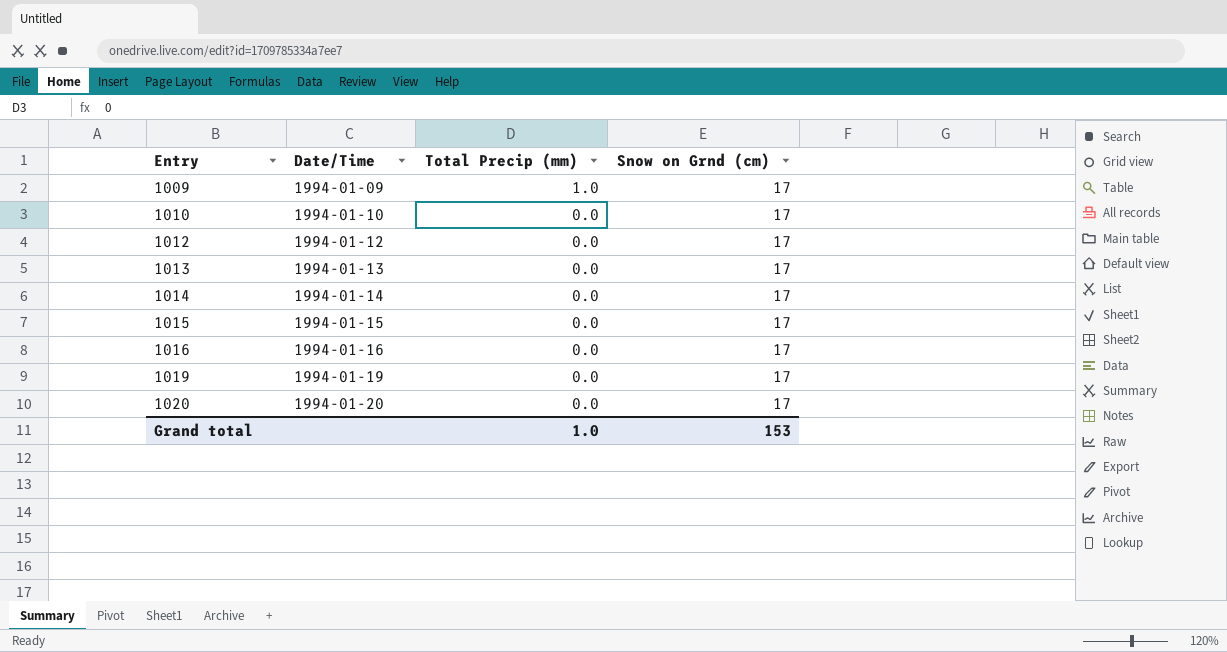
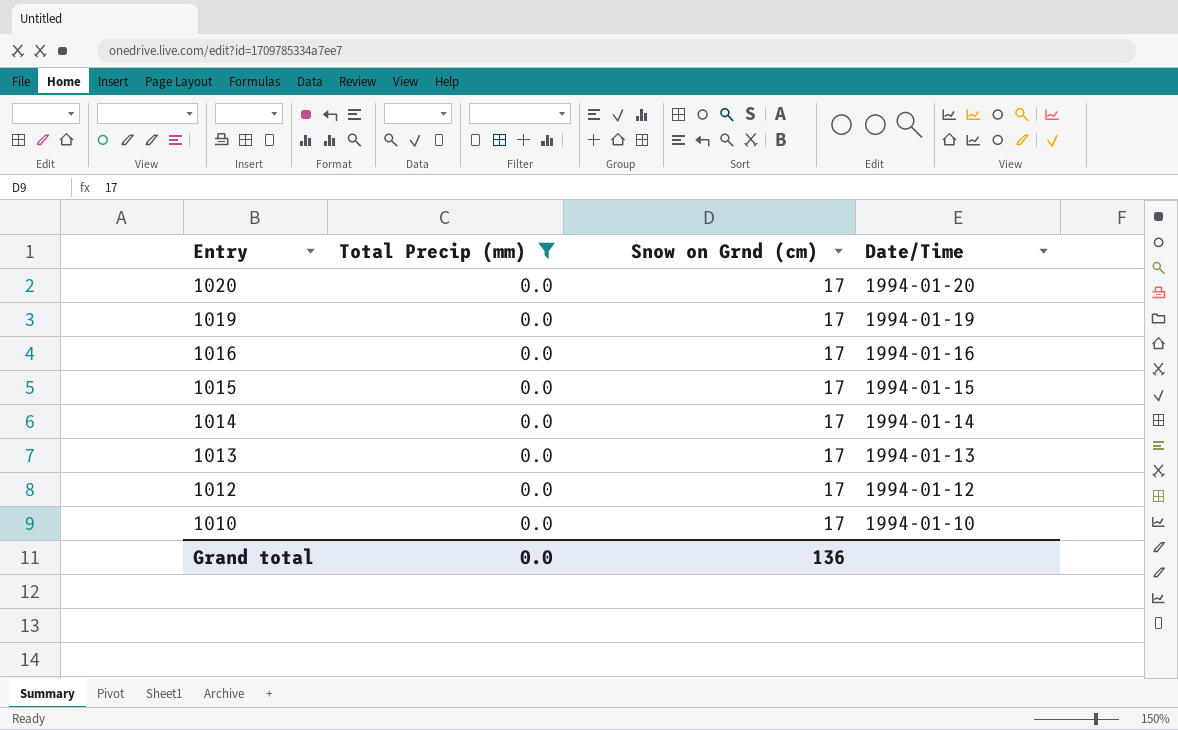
filter: none -> Total Precip (mm) = 0.0
row order: Entry ascending -> Entry descending
column Date/Time | position: 2 -> 4
Grand total | Total Precip (mm): 1.0 -> 0.0
Grand total | Snow on Grnd (cm): 153 -> 136

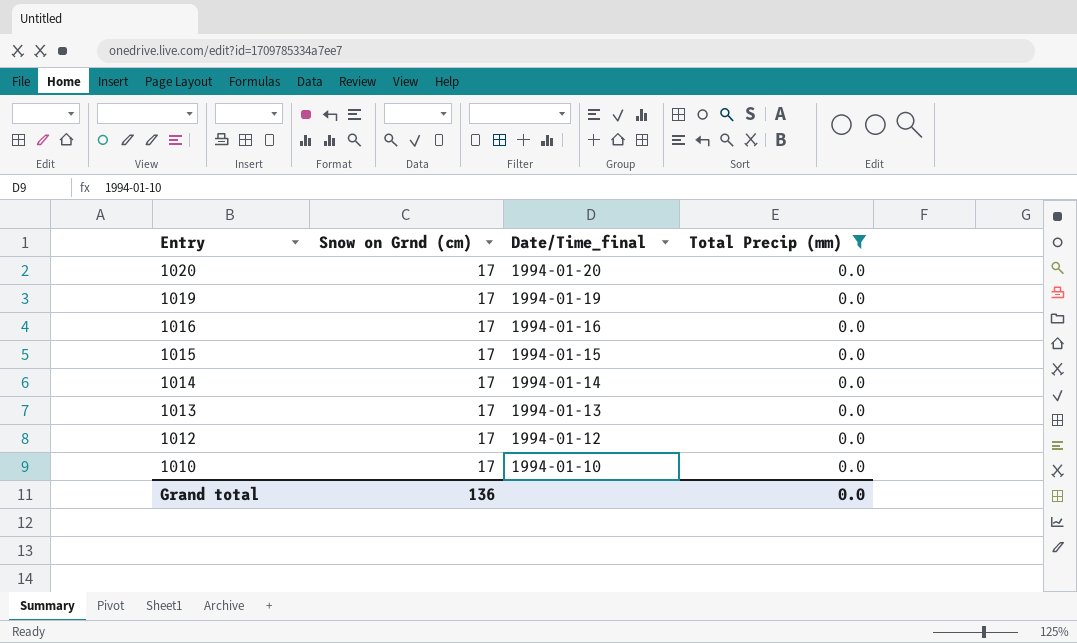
column name: Date/Time -> Date/Time_final
column Total Precip (mm) | position: 2 -> 4

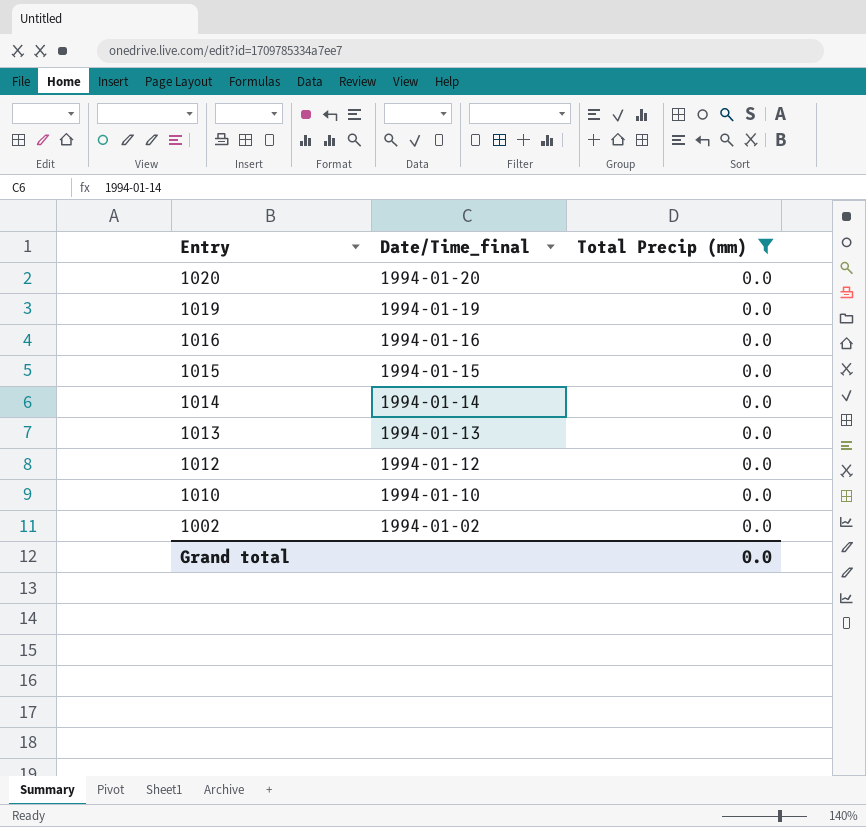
column Snow on Grnd (cm) | position: 2 -> none
row 1002: none -> 1994-01-02 | 0.0

